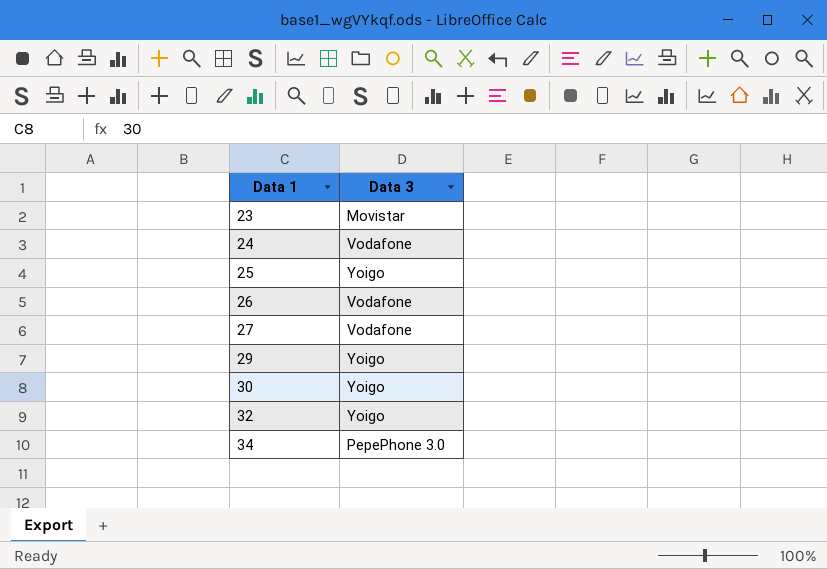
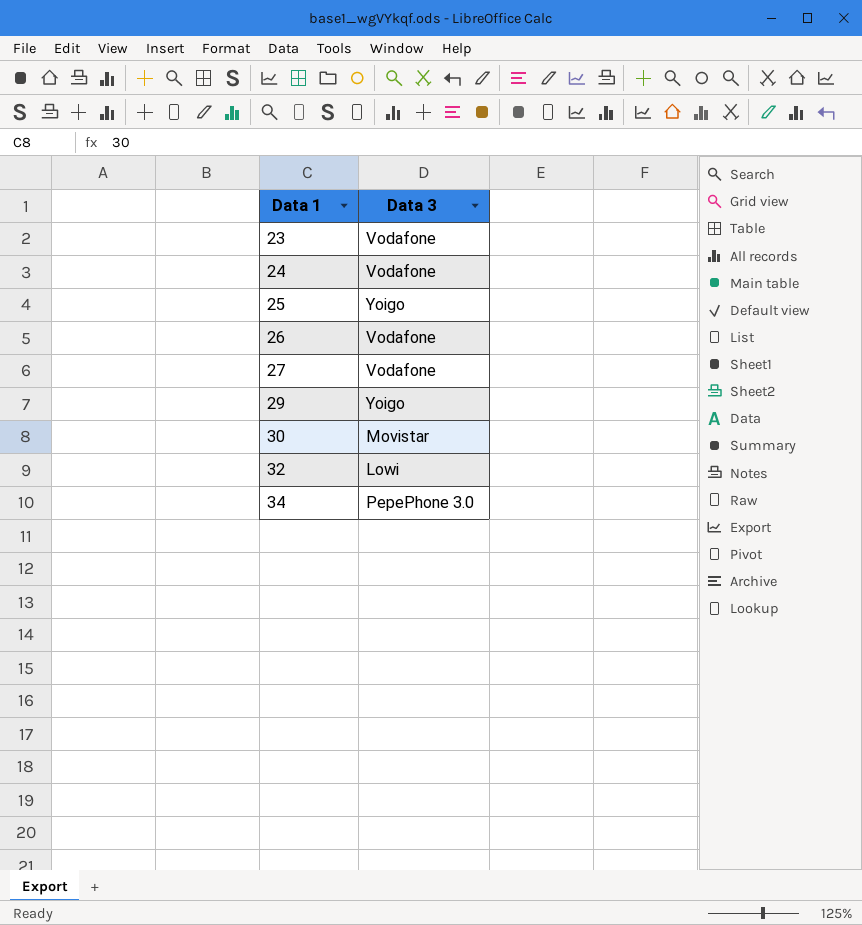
23 | Data 3: Movistar -> Vodafone
30 | Data 3: Yoigo -> Movistar
32 | Data 3: Yoigo -> Lowi

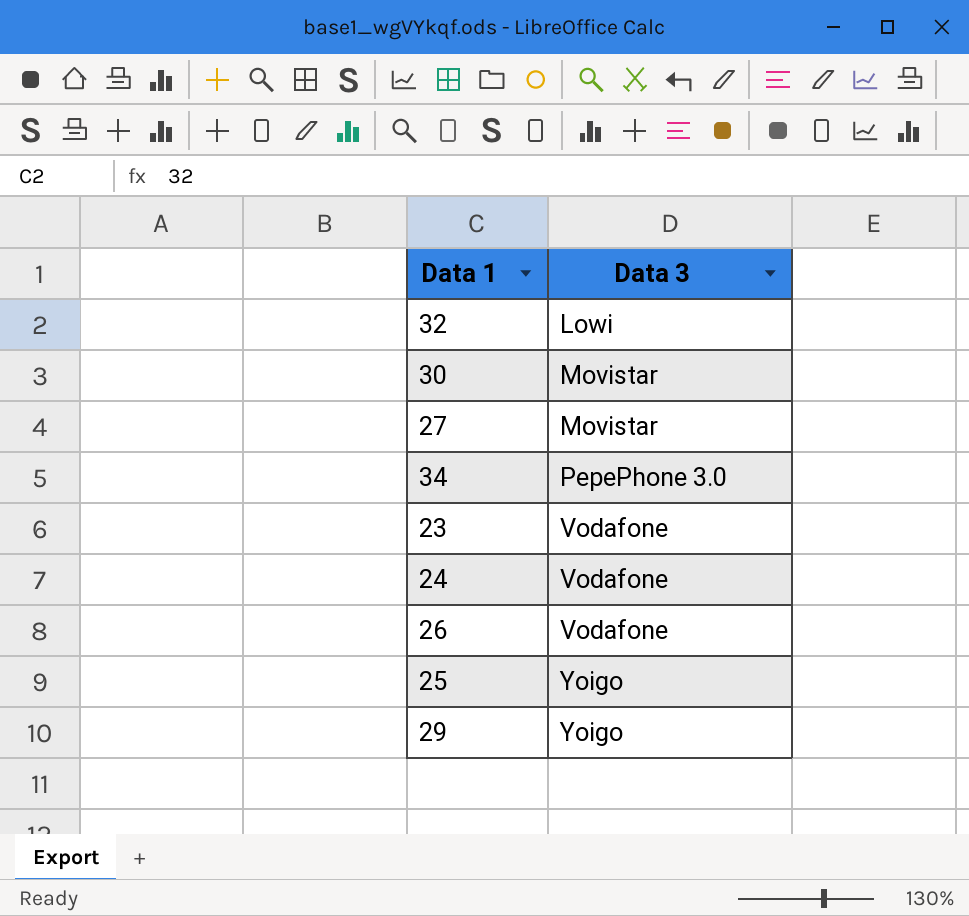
row order: Data 1 ascending -> Data 3 ascending
27 | Data 3: Vodafone -> Movistar

